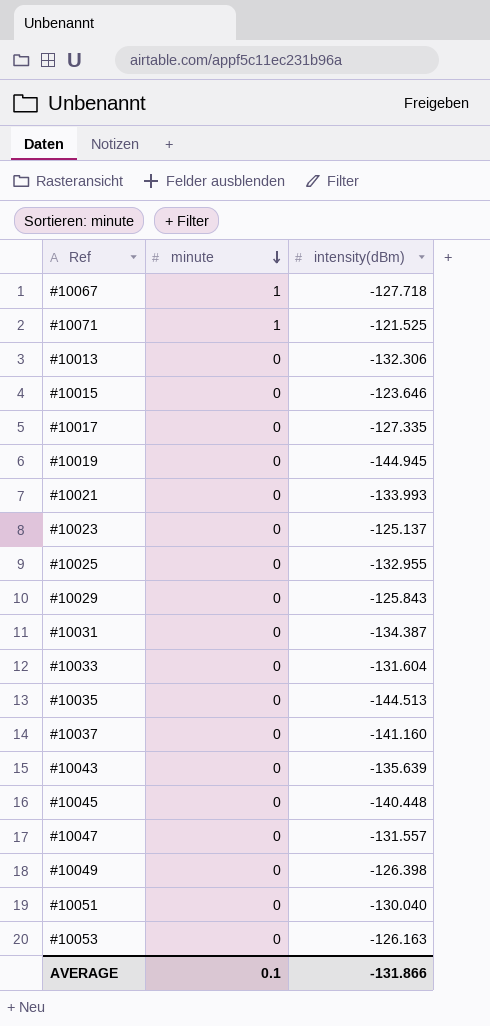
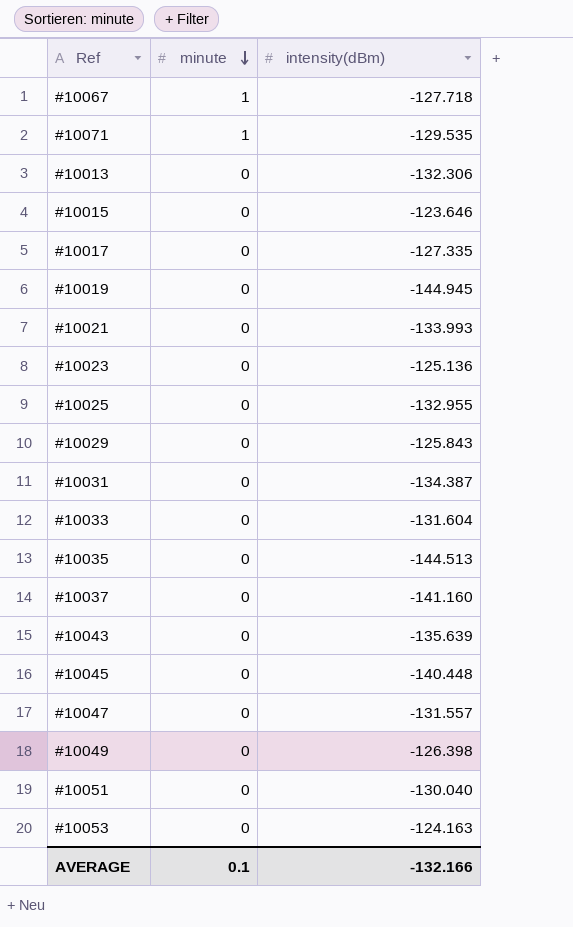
#10071 | intensity(dBm): -121.525 -> -129.535
#10023 | intensity(dBm): -125.137 -> -125.136
#10053 | intensity(dBm): -126.163 -> -124.163
AVERAGE | intensity(dBm): -131.866 -> -132.166

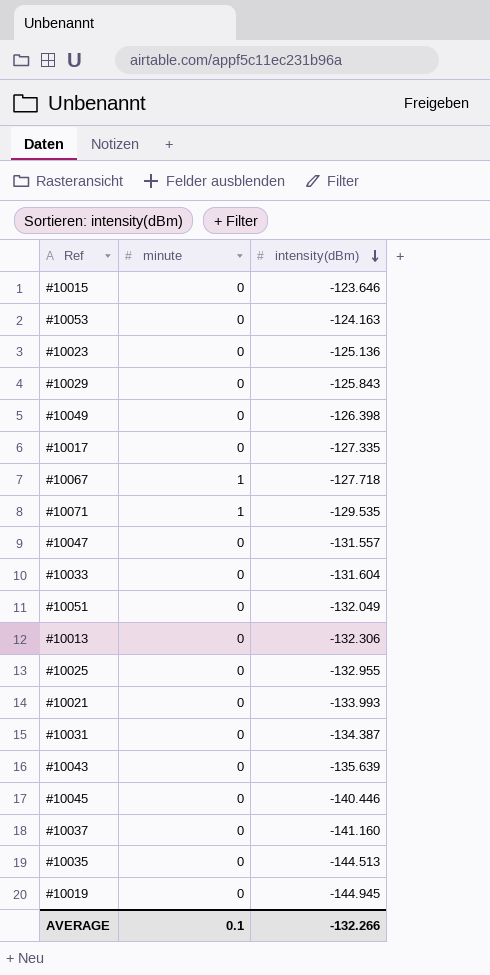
row order: minute descending -> intensity(dBm) descending
#10051 | intensity(dBm): -130.040 -> -132.049
#10045 | intensity(dBm): -140.448 -> -140.446
AVERAGE | intensity(dBm): -132.166 -> -132.266

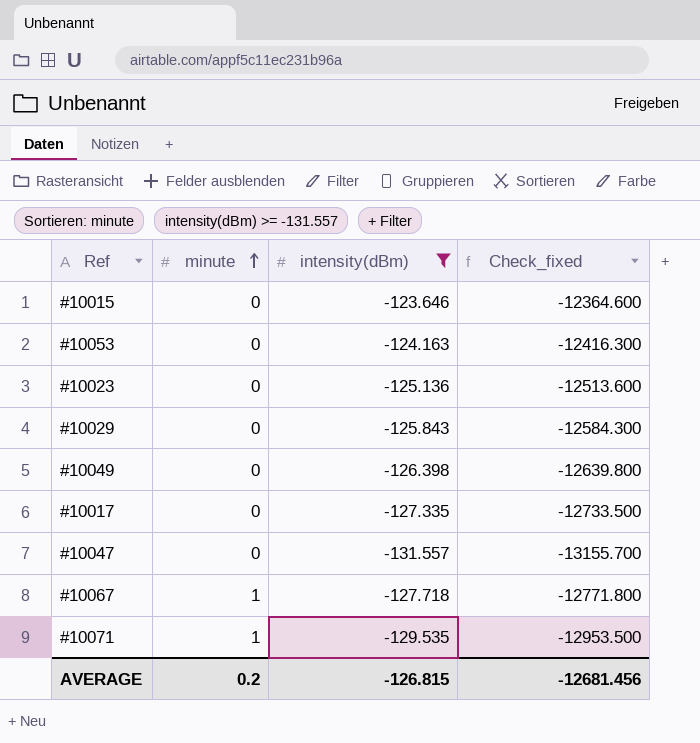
filter: none -> intensity(dBm) >= -131.557
row order: intensity(dBm) descending -> minute ascending
column Check_fixed | formula: none -> [intensity(dBm)] * 100
AVERAGE | minute: 0.1 -> 0.2
AVERAGE | intensity(dBm): -132.266 -> -126.815

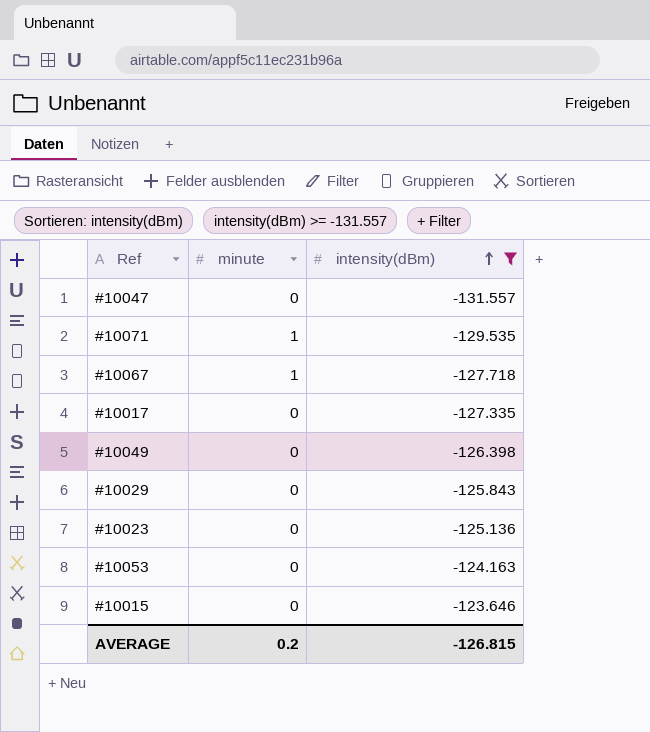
row order: minute ascending -> intensity(dBm) ascending
column Check_fixed | formula: [intensity(dBm)] * 100 -> none

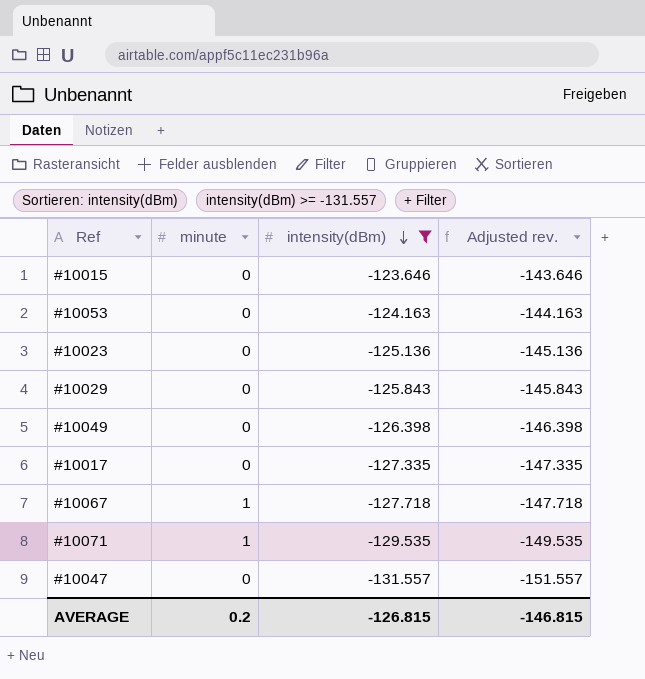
row order: intensity(dBm) ascending -> intensity(dBm) descending
column Adjusted rev. | formula: none -> [intensity(dBm)] - 20

